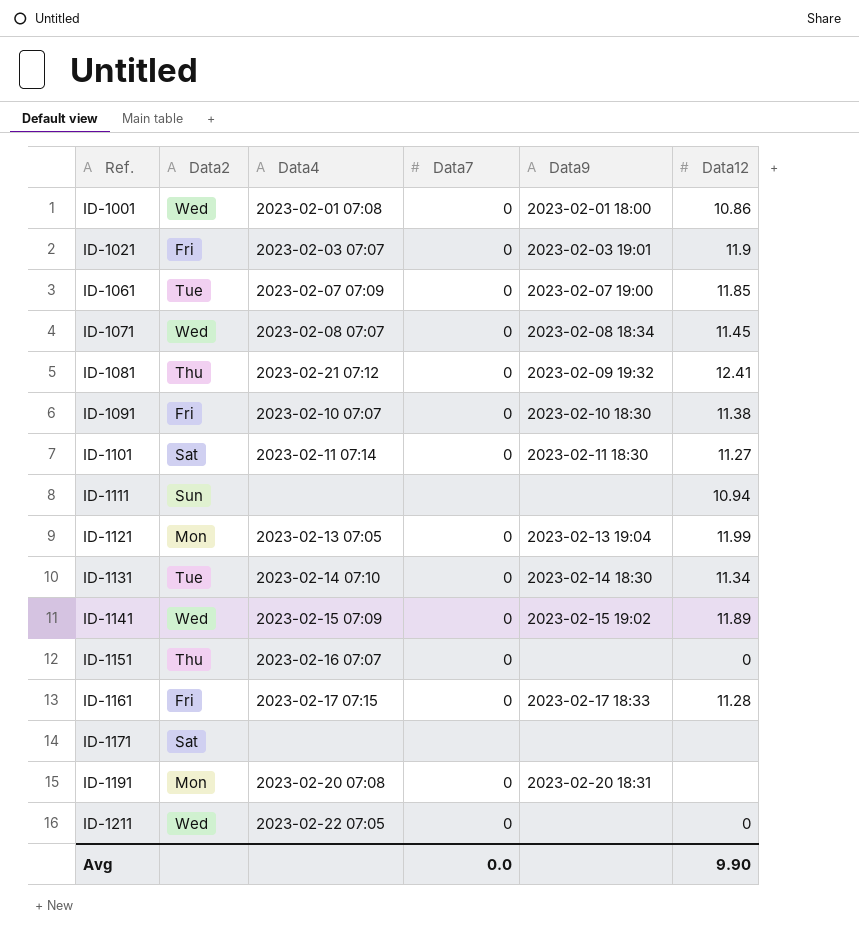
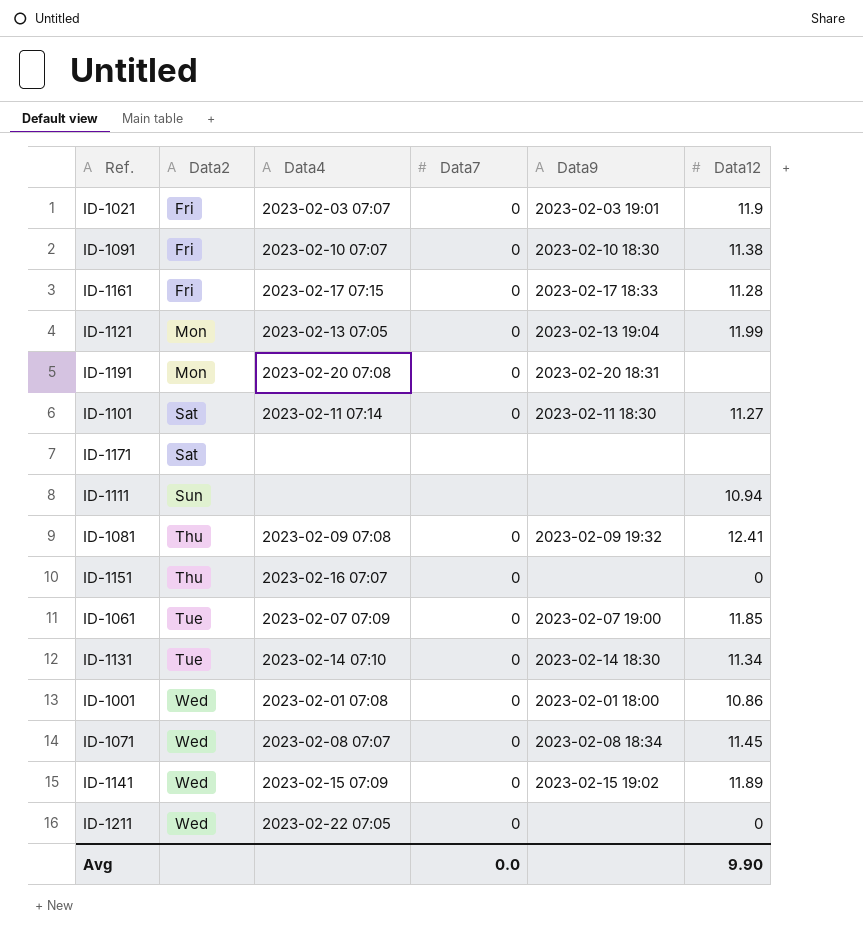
row order: Ref. ascending -> Data2 ascending
ID-1081 | Data4: 2023-02-21 07:12 -> 2023-02-09 07:08

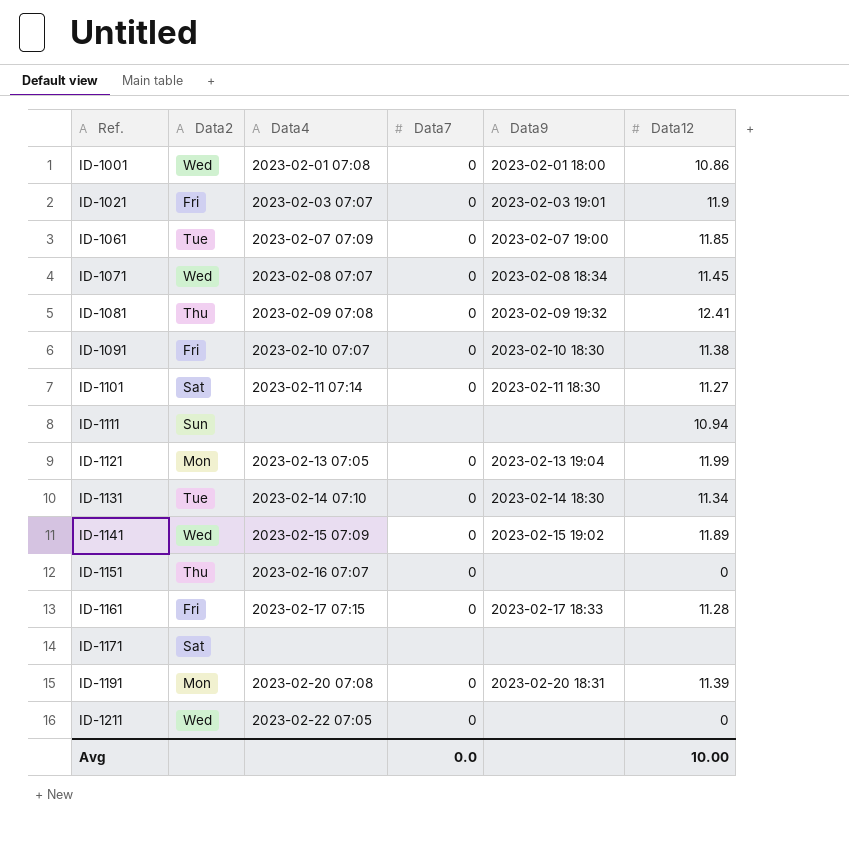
row order: Data2 ascending -> Ref. ascending
ID-1191 | Data12: none -> 11.39
Avg | Data12: 9.90 -> 10.00

